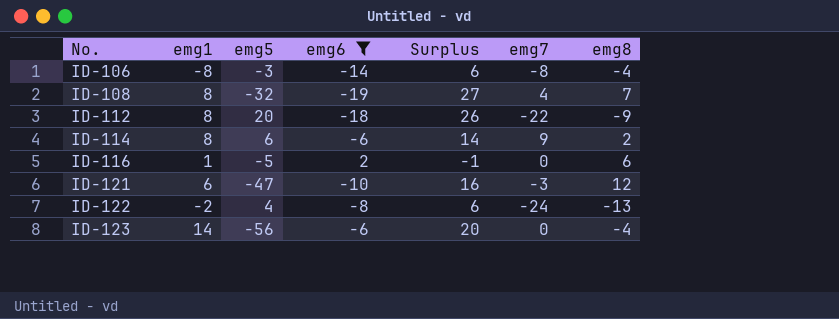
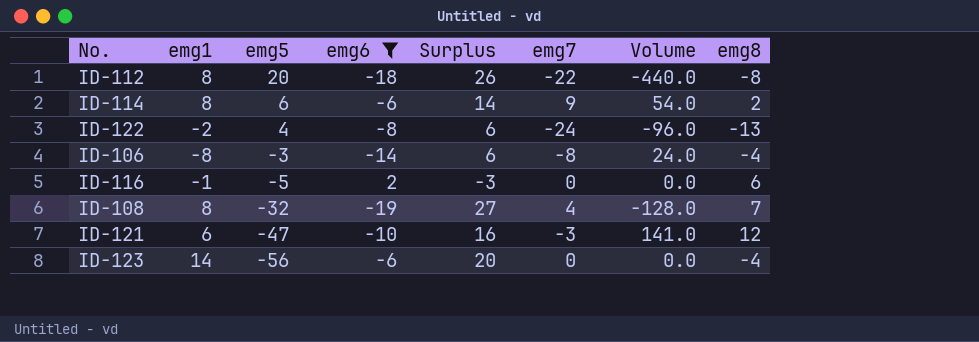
row order: No. ascending -> emg5 descending
column Volume | formula: none -> [emg5] * [emg7]
ID-112 | emg8: -9 -> -8
ID-116 | emg1: 1 -> -1
ID-116 | Surplus: -1 -> -3

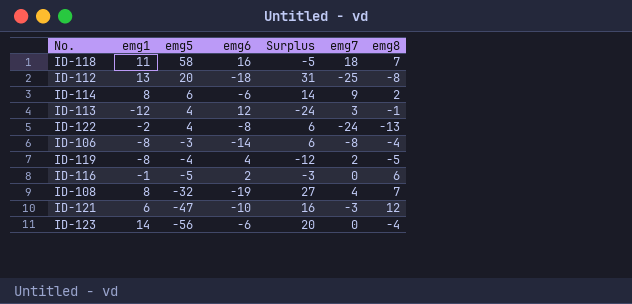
filter: emg6 <= 2 -> none
column Volume | formula: [emg5] * [emg7] -> none
ID-112 | emg1: 8 -> 13
ID-112 | Surplus: 26 -> 31
ID-112 | emg7: -22 -> -25

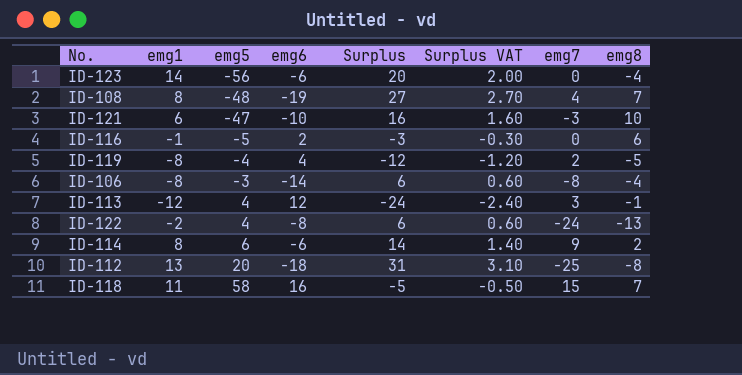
row order: emg5 descending -> emg5 ascending
column Surplus VAT | formula: none -> [Surplus] * 0.1
ID-108 | emg5: -32 -> -48
ID-121 | emg8: 12 -> 10
ID-118 | emg7: 18 -> 15

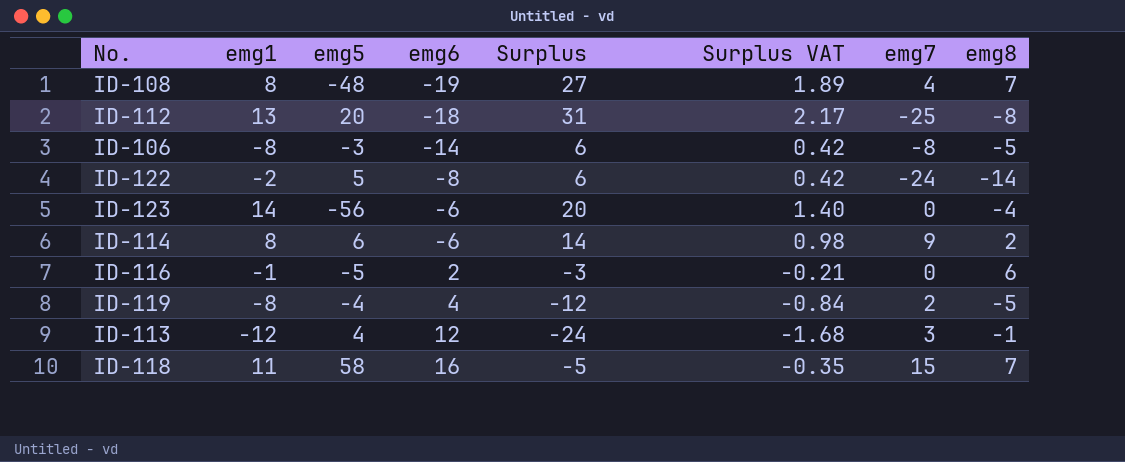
row order: emg5 ascending -> emg6 ascending
column Surplus VAT | formula: [Surplus] * 0.1 -> [Surplus] * 0.07
row ID-121: 6 | -47 | -10 | 16 | 1.60 | -3 | 10 -> none
ID-106 | emg8: -4 -> -5
ID-122 | emg5: 4 -> 5
ID-122 | emg8: -13 -> -14

